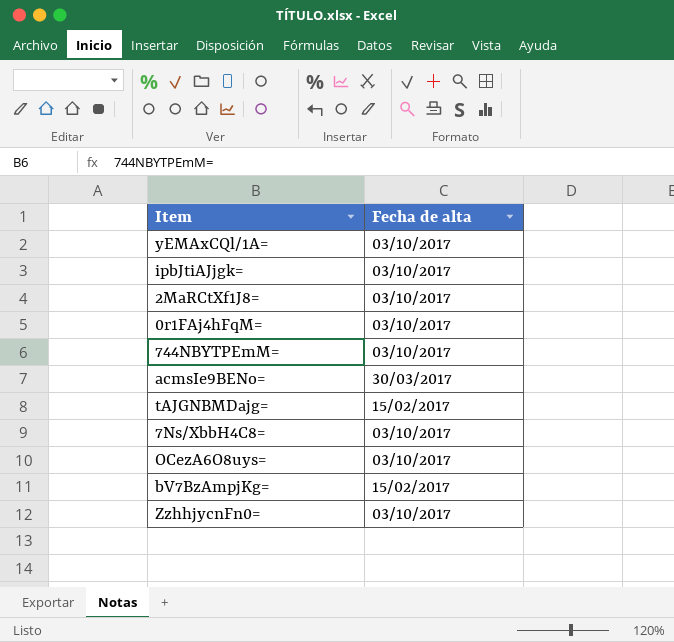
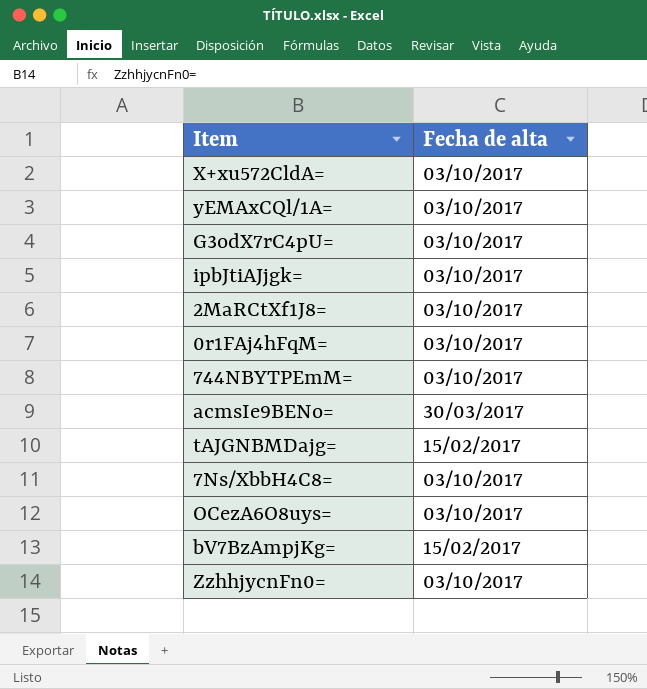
row X+xu572CldA=: none -> 03/10/2017
row G3odX7rC4pU=: none -> 03/10/2017

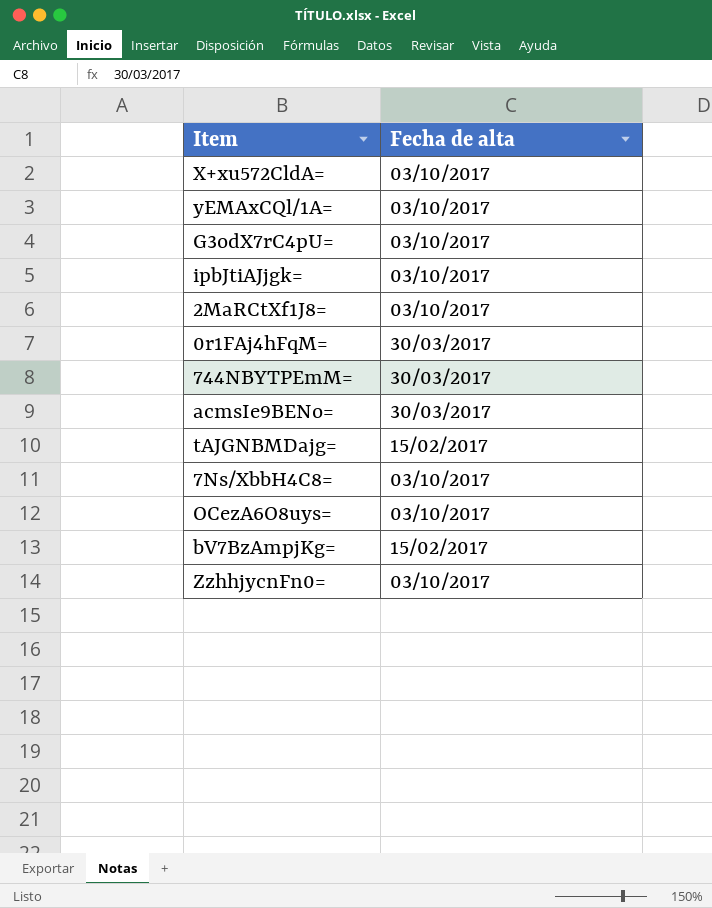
0r1FAj4hFqM= | Fecha de alta: 03/10/2017 -> 30/03/2017
744NBYTPEmM= | Fecha de alta: 03/10/2017 -> 30/03/2017

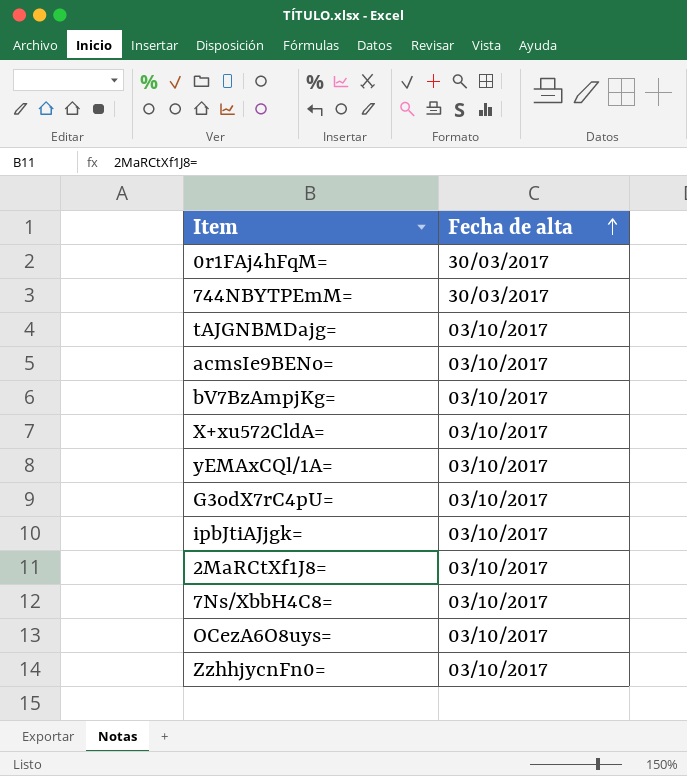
row order: none -> Fecha de alta ascending
tAJGNBMDajg= | Fecha de alta: 15/02/2017 -> 03/10/2017
acmsIe9BENo= | Fecha de alta: 30/03/2017 -> 03/10/2017
bV7BzAmpjKg= | Fecha de alta: 15/02/2017 -> 03/10/2017

